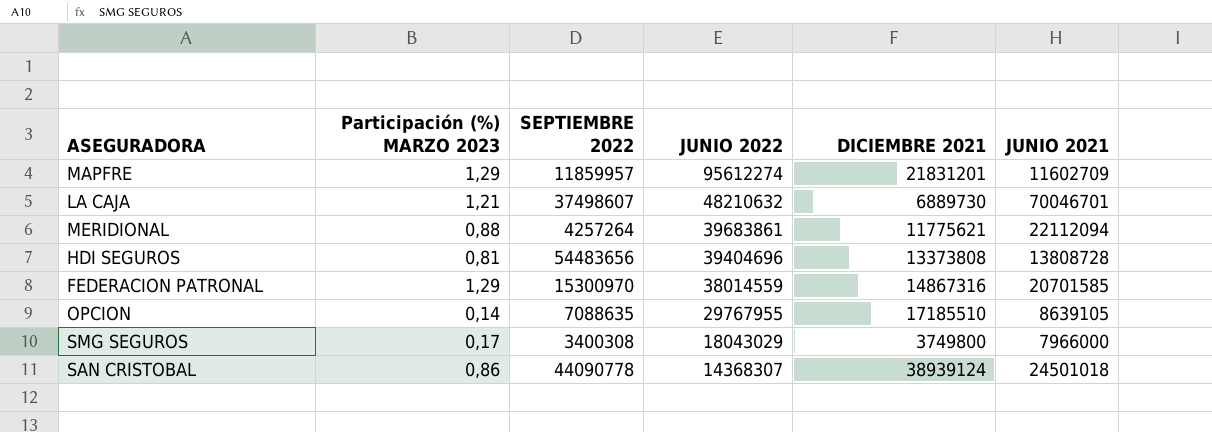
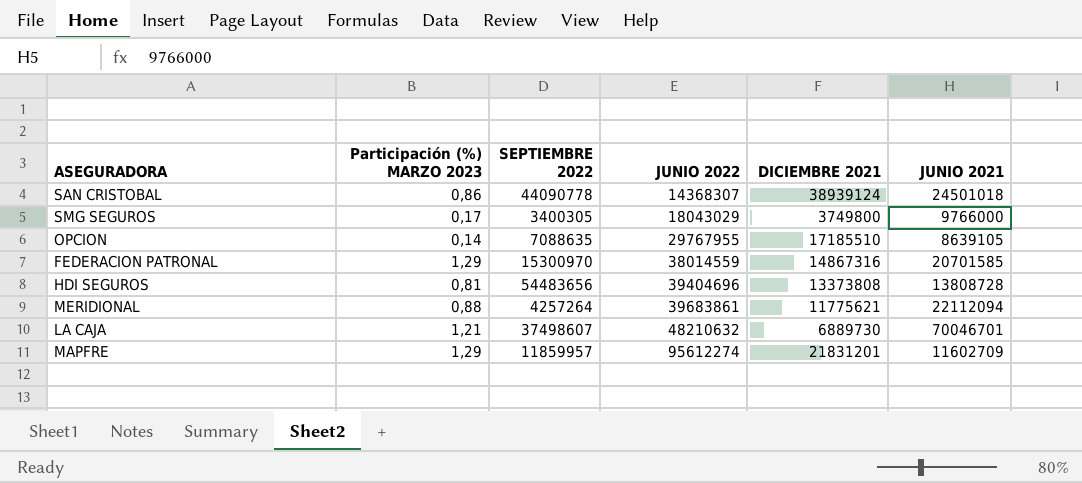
row order: JUNIO 2022 descending -> JUNIO 2022 ascending
SMG SEGUROS | SEPTIEMBRE 2022: 3400308 -> 3400305
SMG SEGUROS | JUNIO 2021: 7966000 -> 9766000

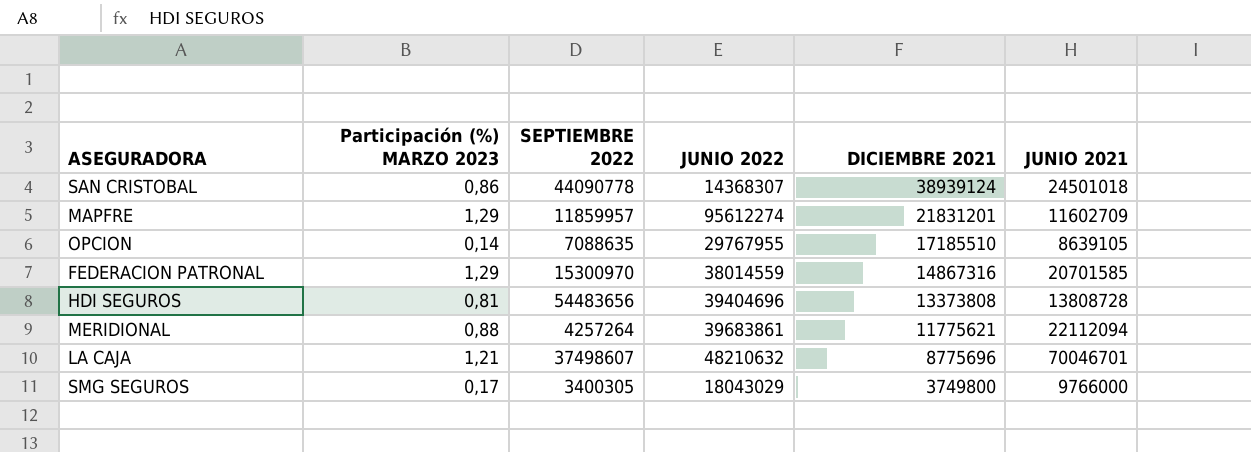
row order: JUNIO 2022 ascending -> DICIEMBRE 2021 descending
LA CAJA | DICIEMBRE 2021: 6889730 -> 8775696

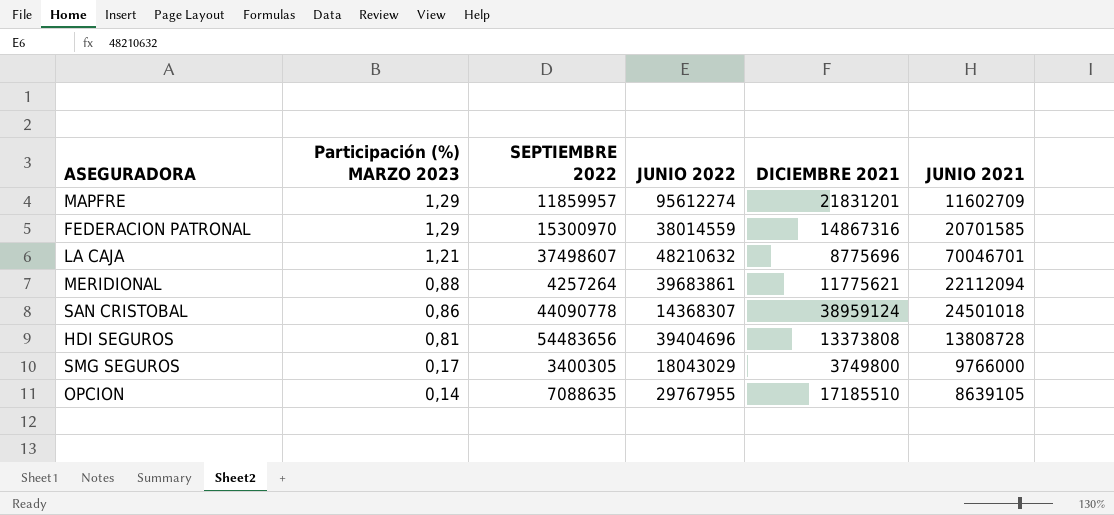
row order: DICIEMBRE 2021 descending -> Participación (%) MARZO 2023 descending
SAN CRISTOBAL | DICIEMBRE 2021: 38939124 -> 38959124

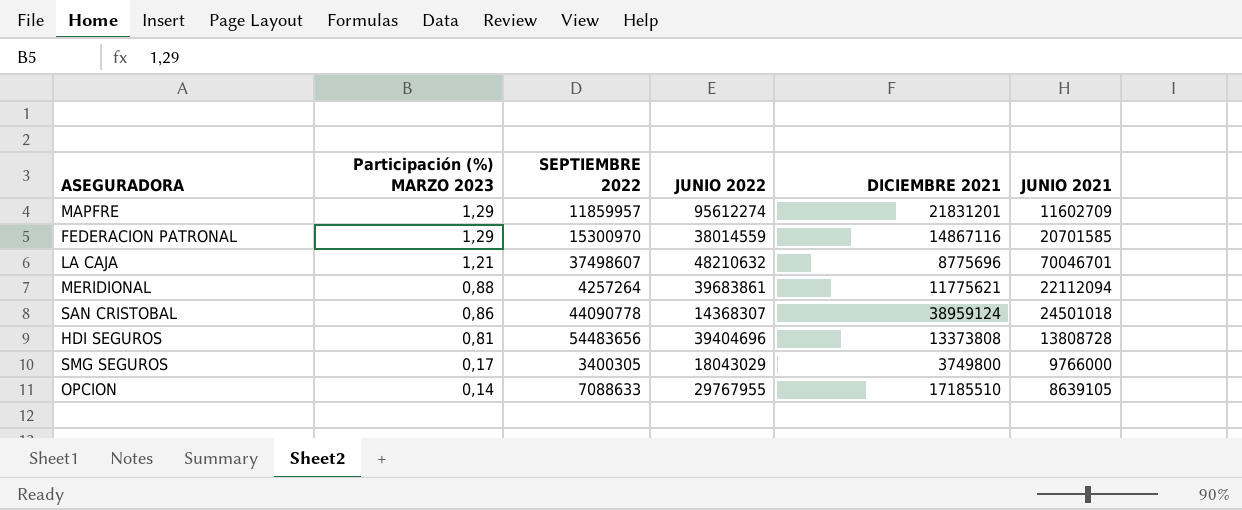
FEDERACION PATRONAL | DICIEMBRE 2021: 14867316 -> 14867116
OPCION | SEPTIEMBRE 2022: 7088635 -> 7088633

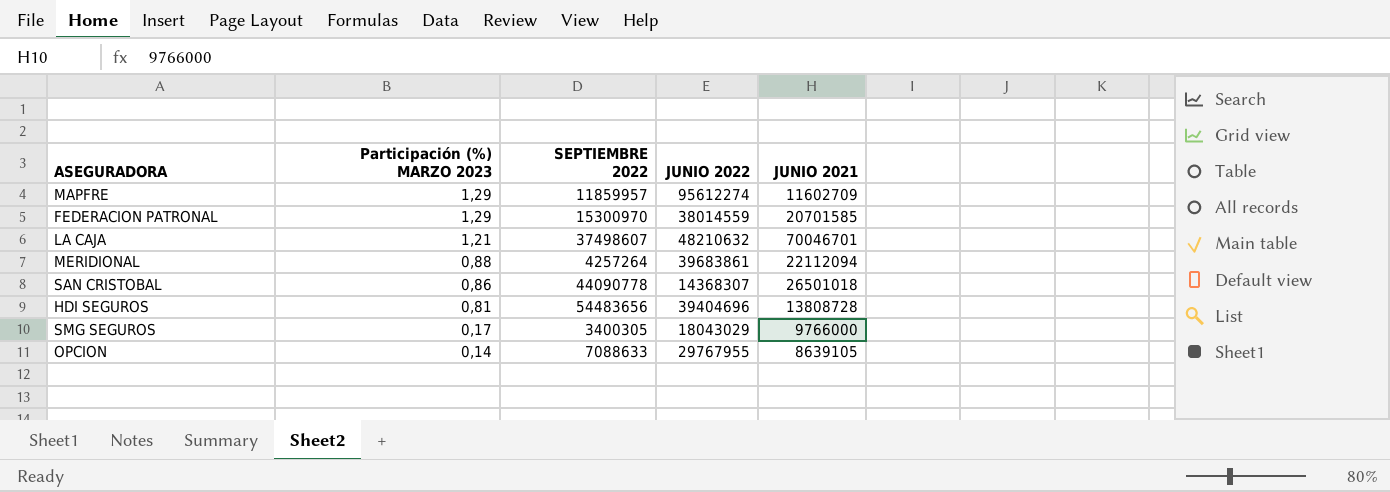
column DICIEMBRE 2021 | position: 5 -> none
SAN CRISTOBAL | JUNIO 2021: 24501018 -> 26501018

